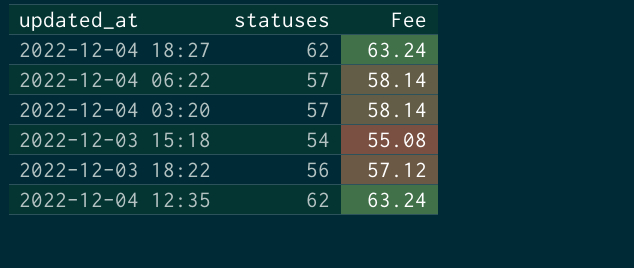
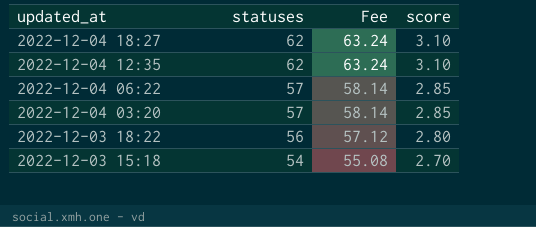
row order: none -> updated_at descending
column score | formula: none -> [statuses] * 0.05

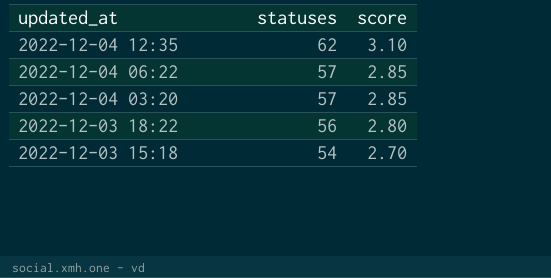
column Fee | formula: [statuses] * 1.02 -> none
row 2022-12-04 18:27: 62 | 63.24 | 3.10 -> none

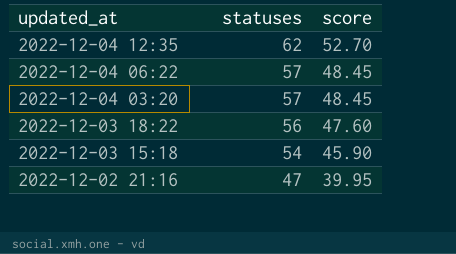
column score | formula: [statuses] * 0.05 -> [statuses] * 0.85
row 2022-12-02 21:16: none -> 47 | 39.95

